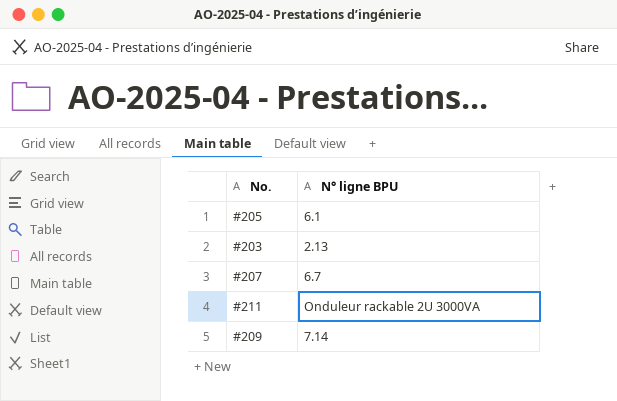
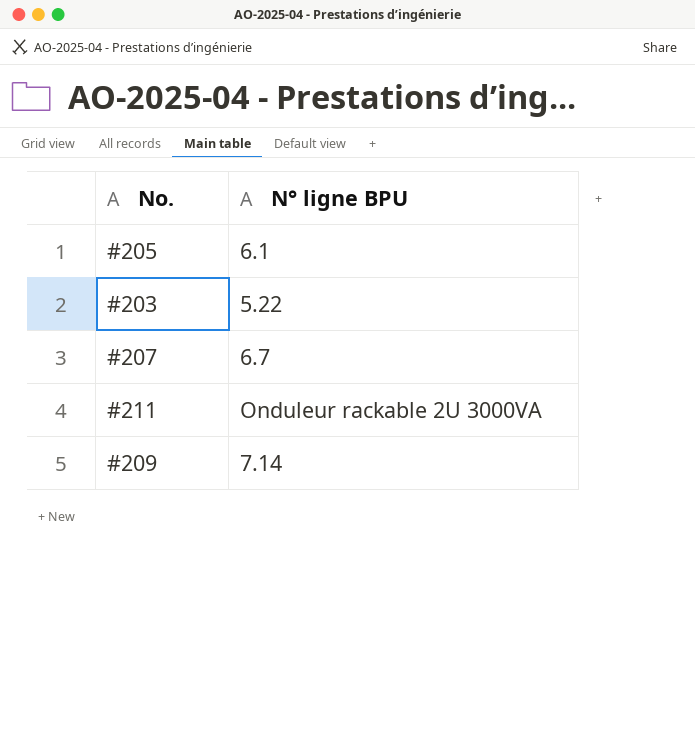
#203 | N° ligne BPU: 2.13 -> 5.22

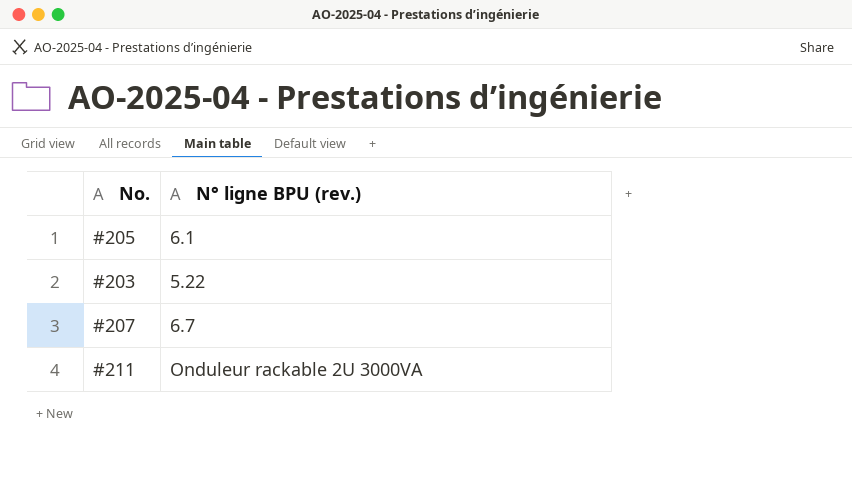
column name: N° ligne BPU -> N° ligne BPU (rev.)
row #209: 7.14 -> none

